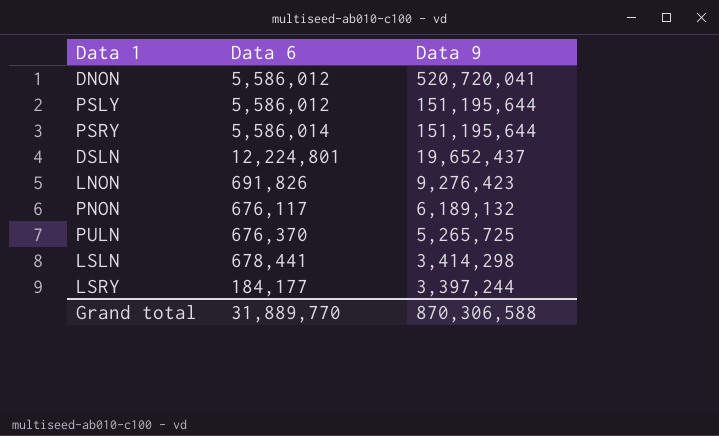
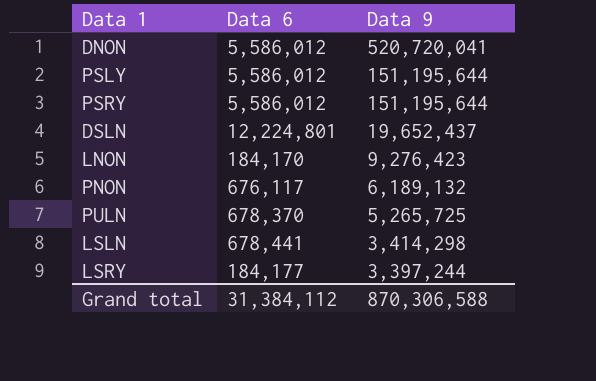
PSRY | Data 6: 5,586,014 -> 5,586,012
LNON | Data 6: 691,826 -> 184,170
PULN | Data 6: 676,370 -> 678,370
Grand total | Data 6: 31,889,770 -> 31,384,112

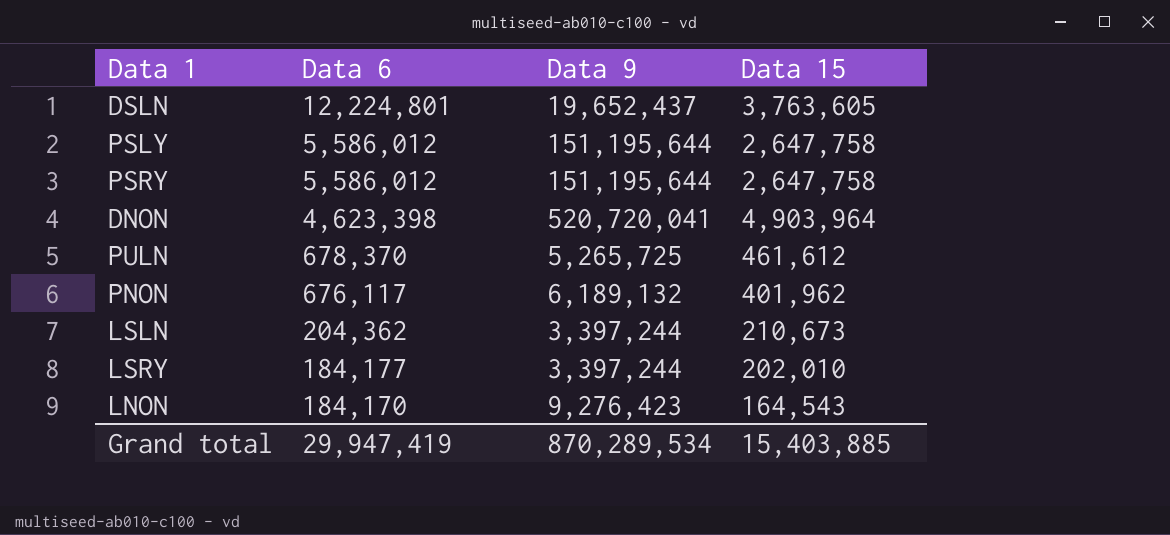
row order: Data 9 descending -> Data 6 descending
column Data 15 | position: none -> 4
DNON | Data 6: 5,586,012 -> 4,623,398
LSLN | Data 6: 678,441 -> 204,362
LSLN | Data 9: 3,414,298 -> 3,397,244
Grand total | Data 6: 31,384,112 -> 29,947,419
Grand total | Data 9: 870,306,588 -> 870,289,534

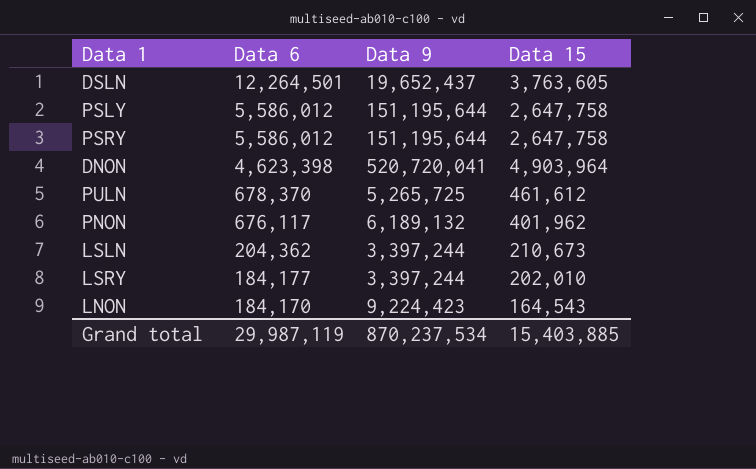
DSLN | Data 6: 12,224,801 -> 12,264,501
LNON | Data 9: 9,276,423 -> 9,224,423
Grand total | Data 6: 29,947,419 -> 29,987,119
Grand total | Data 9: 870,289,534 -> 870,237,534

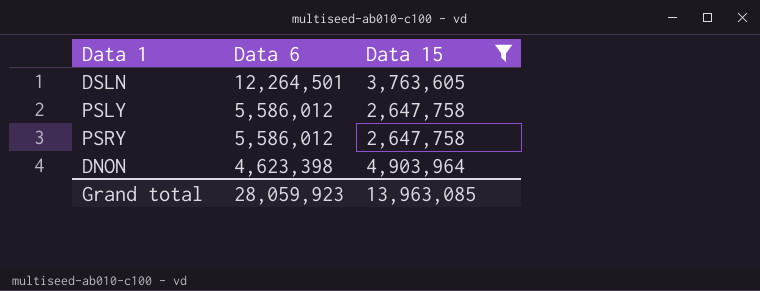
filter: none -> Data 15 >= 2,647,758
column Data 9 | position: 3 -> none
Grand total | Data 6: 29,987,119 -> 28,059,923
Grand total | Data 15: 15,403,885 -> 13,963,085

